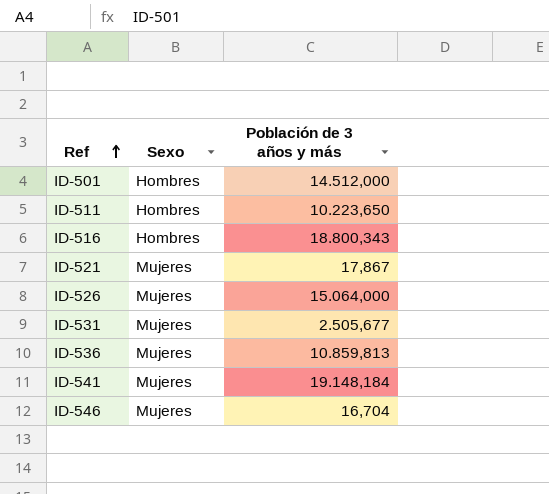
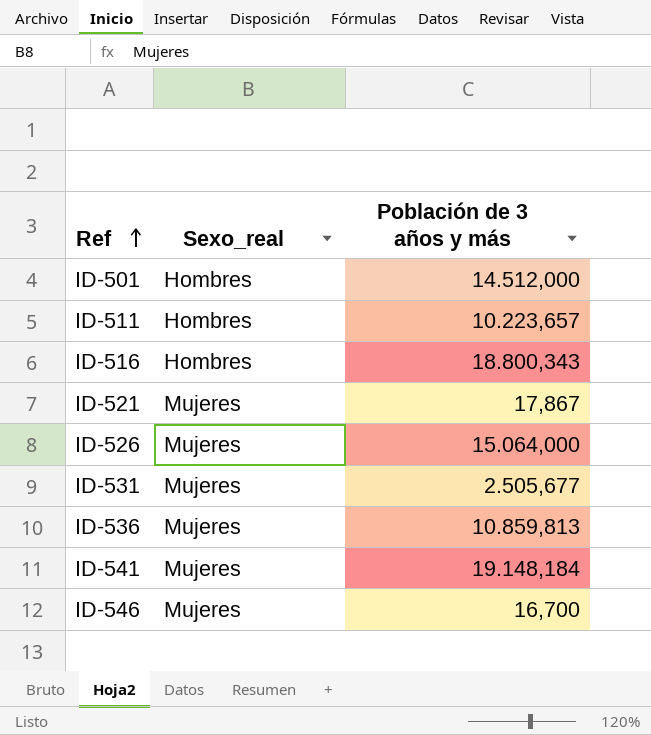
column name: Sexo -> Sexo_real
ID-511 | Población de 3 años y más: 10.223,650 -> 10.223,657
ID-546 | Población de 3 años y más: 16,704 -> 16,700

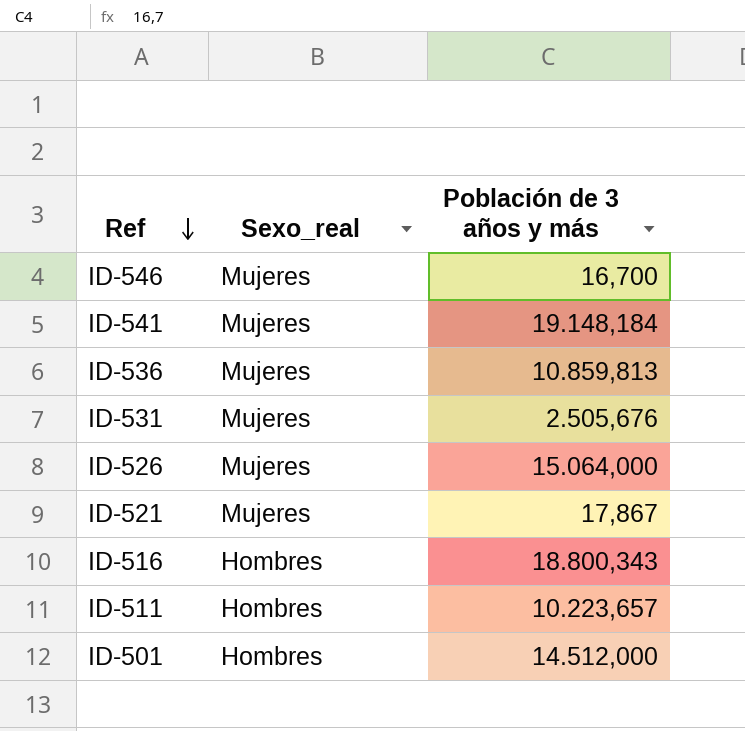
row order: Ref ascending -> Ref descending
ID-531 | Población de 3 años y más: 2.505,677 -> 2.505,676

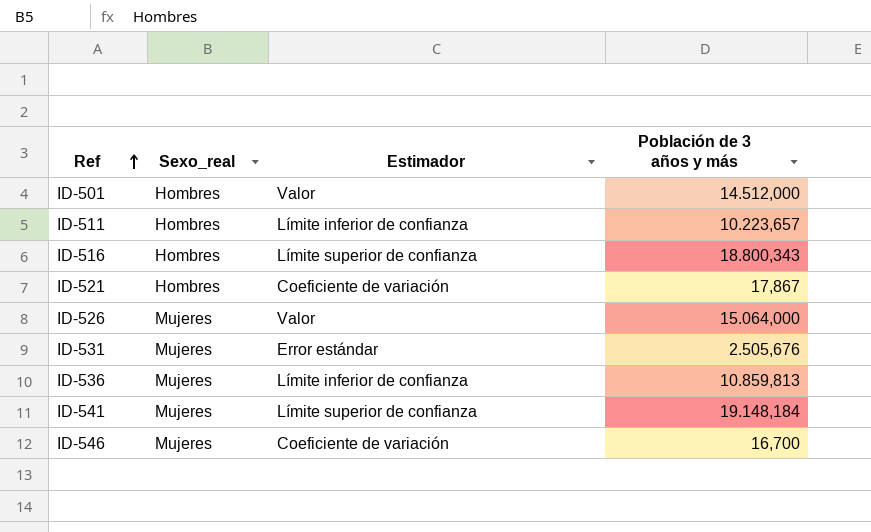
row order: Ref descending -> Ref ascending
column Estimador | position: none -> 3
ID-521 | Sexo_real: Mujeres -> Hombres

